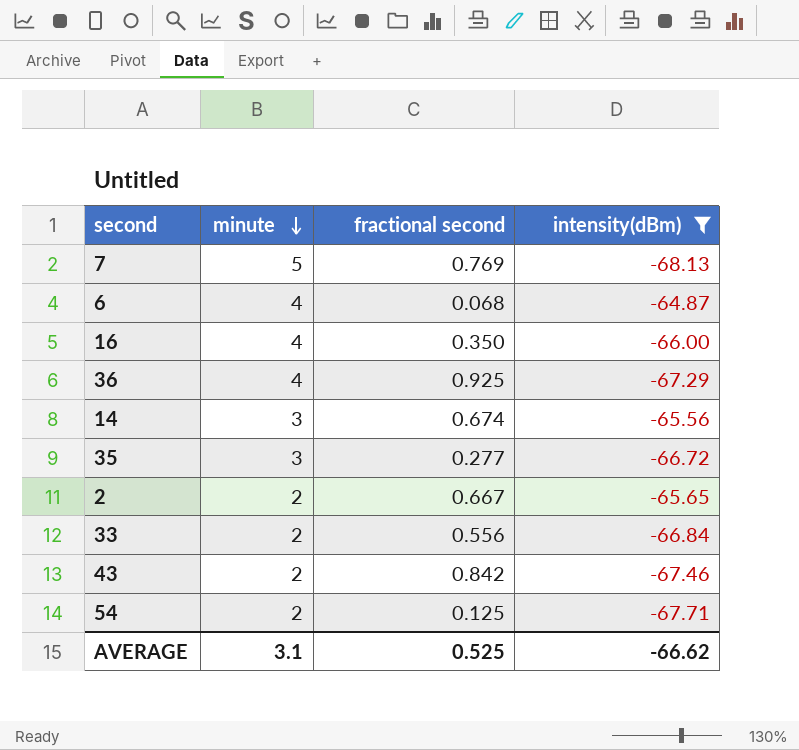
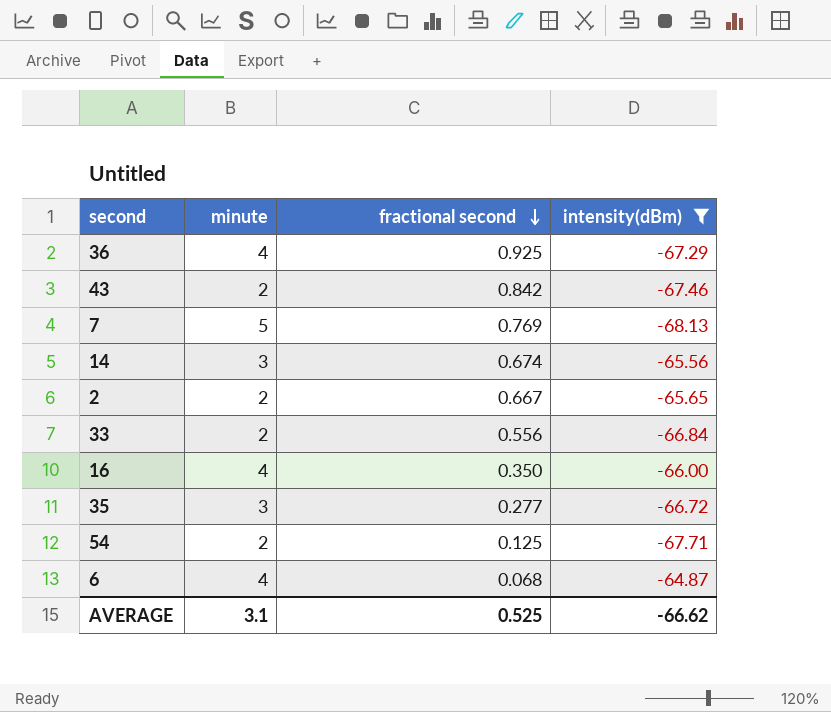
row order: minute descending -> fractional second descending

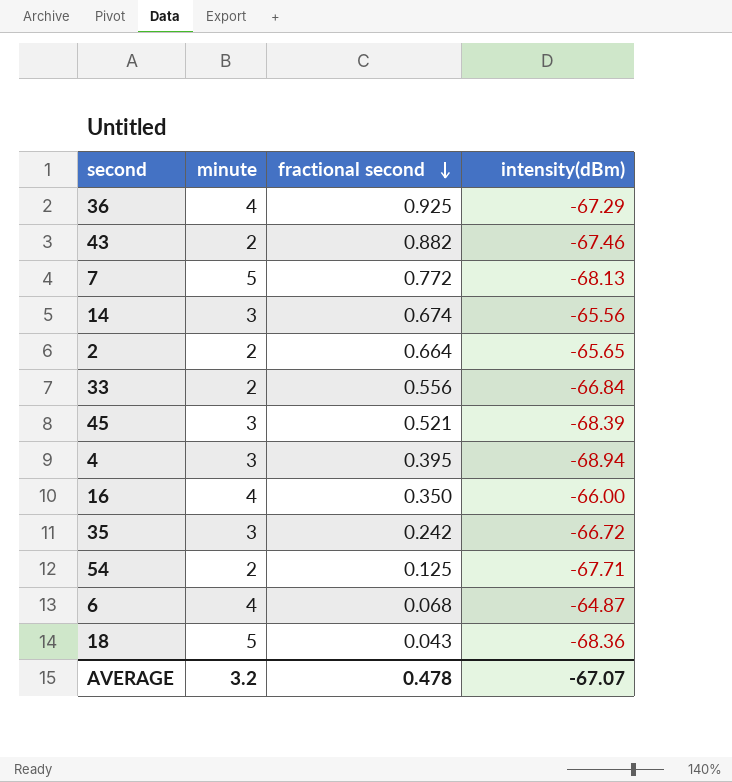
filter: intensity(dBm) >= -68.13 -> none
43 | fractional second: 0.842 -> 0.882
7 | fractional second: 0.769 -> 0.772
2 | fractional second: 0.667 -> 0.664
35 | fractional second: 0.277 -> 0.242
AVERAGE | minute: 3.1 -> 3.2
AVERAGE | fractional second: 0.525 -> 0.478
AVERAGE | intensity(dBm): -66.62 -> -67.07

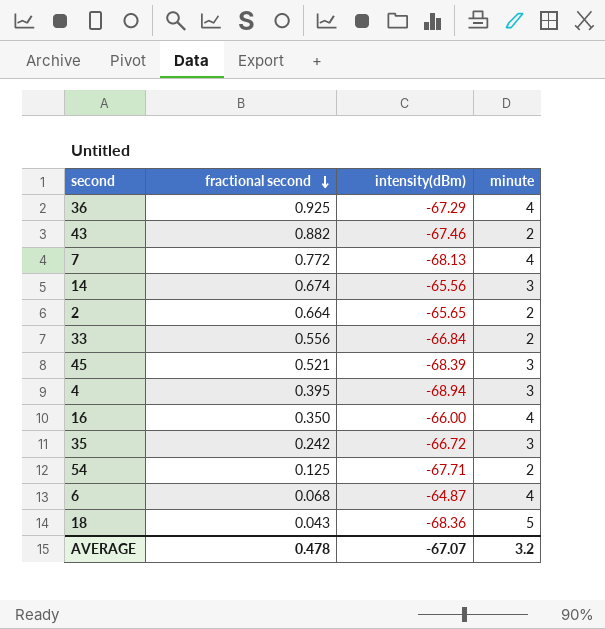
column minute | position: 2 -> 4
7 | minute: 5 -> 4

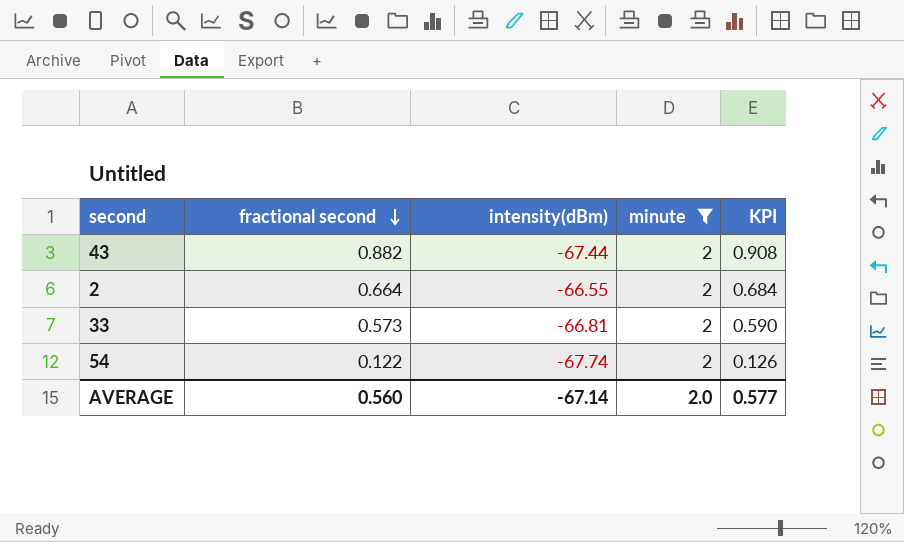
filter: none -> minute = 2
column KPI | formula: none -> [fractional second] * 1.03
43 | intensity(dBm): -67.46 -> -67.44
2 | intensity(dBm): -65.65 -> -66.55
33 | fractional second: 0.556 -> 0.573
33 | intensity(dBm): -66.84 -> -66.81
54 | fractional second: 0.125 -> 0.122
54 | intensity(dBm): -67.71 -> -67.74
AVERAGE | fractional second: 0.478 -> 0.560
AVERAGE | intensity(dBm): -67.07 -> -67.14
AVERAGE | minute: 3.2 -> 2.0

